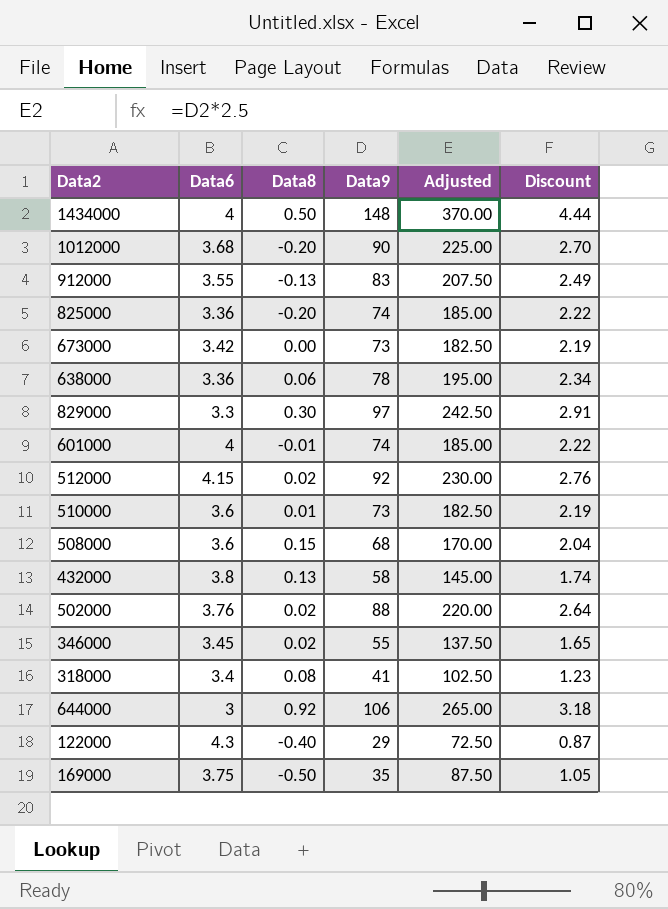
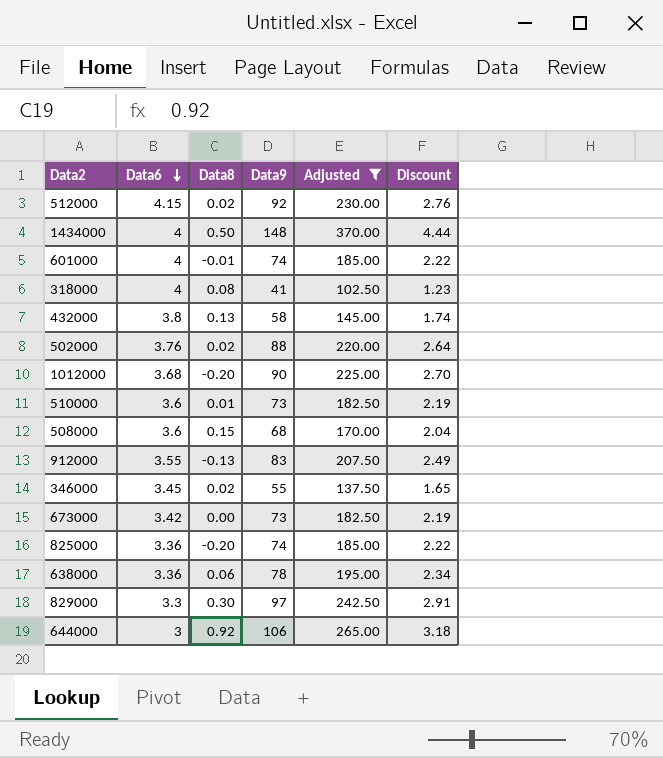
filter: none -> Adjusted >= 102.50
row order: none -> Data6 descending
318000 | Data6: 3.4 -> 4

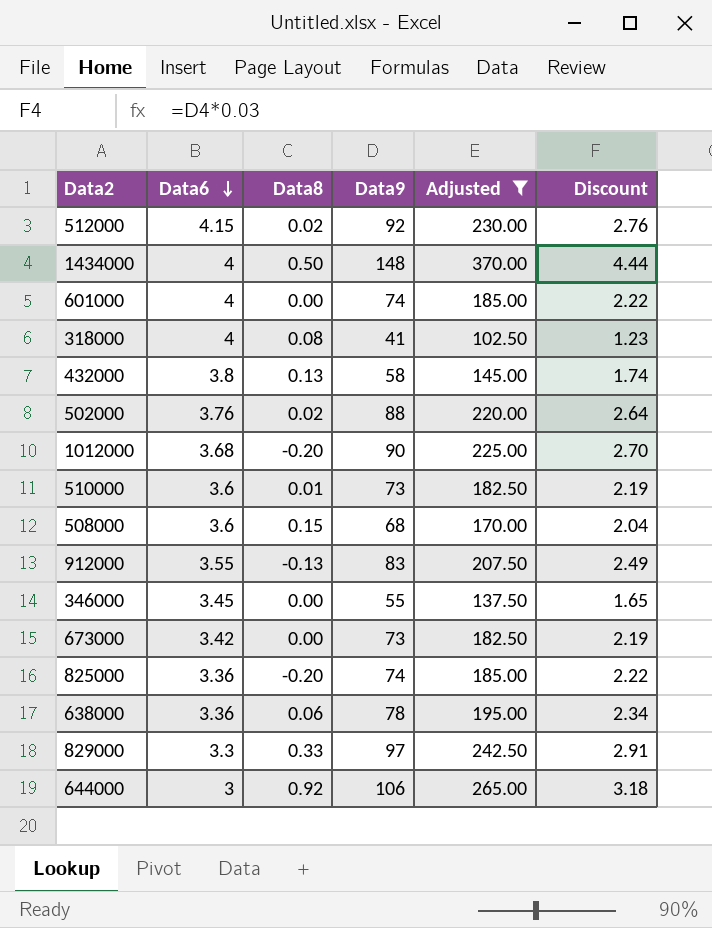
601000 | Data8: -0.01 -> 0.00
346000 | Data8: 0.02 -> 0.00
829000 | Data8: 0.30 -> 0.33

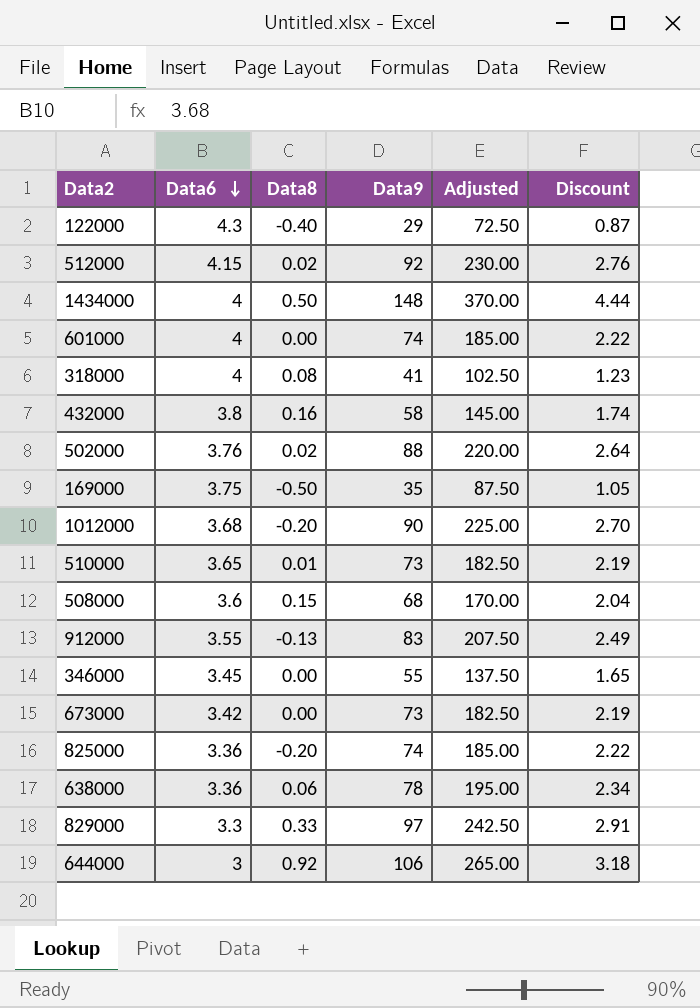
filter: Adjusted >= 102.50 -> none
432000 | Data8: 0.13 -> 0.16
510000 | Data6: 3.6 -> 3.65

